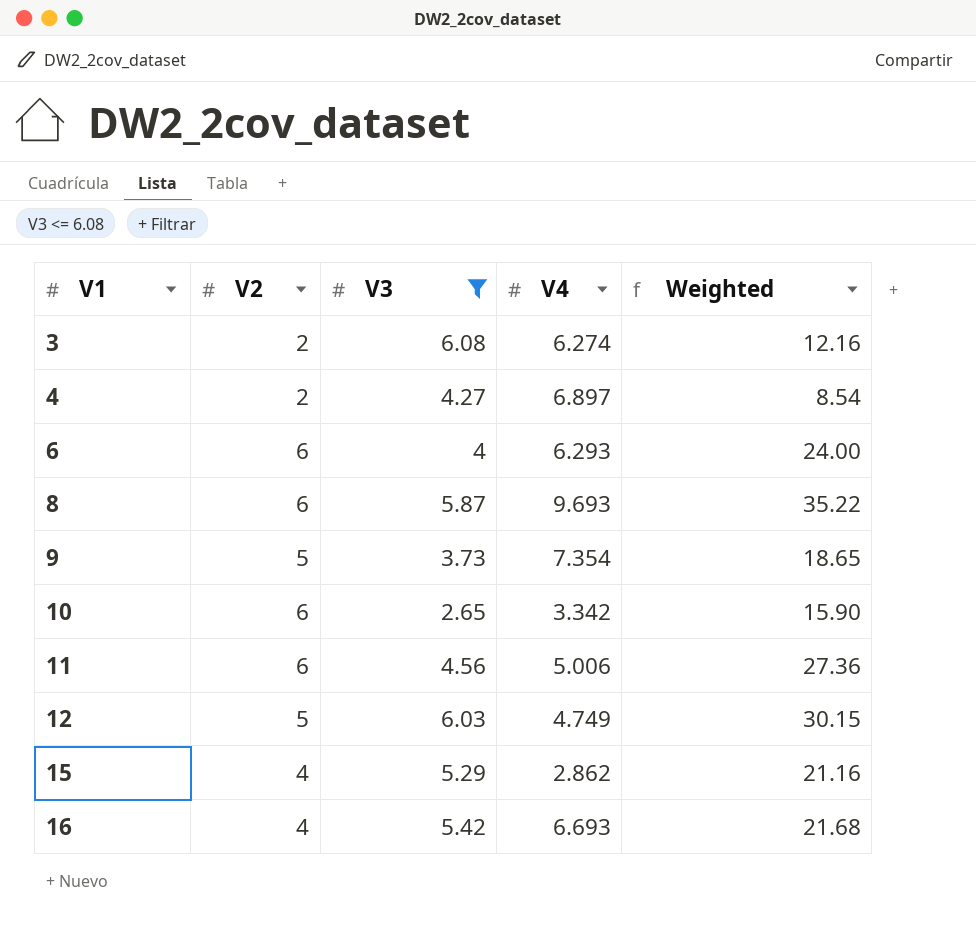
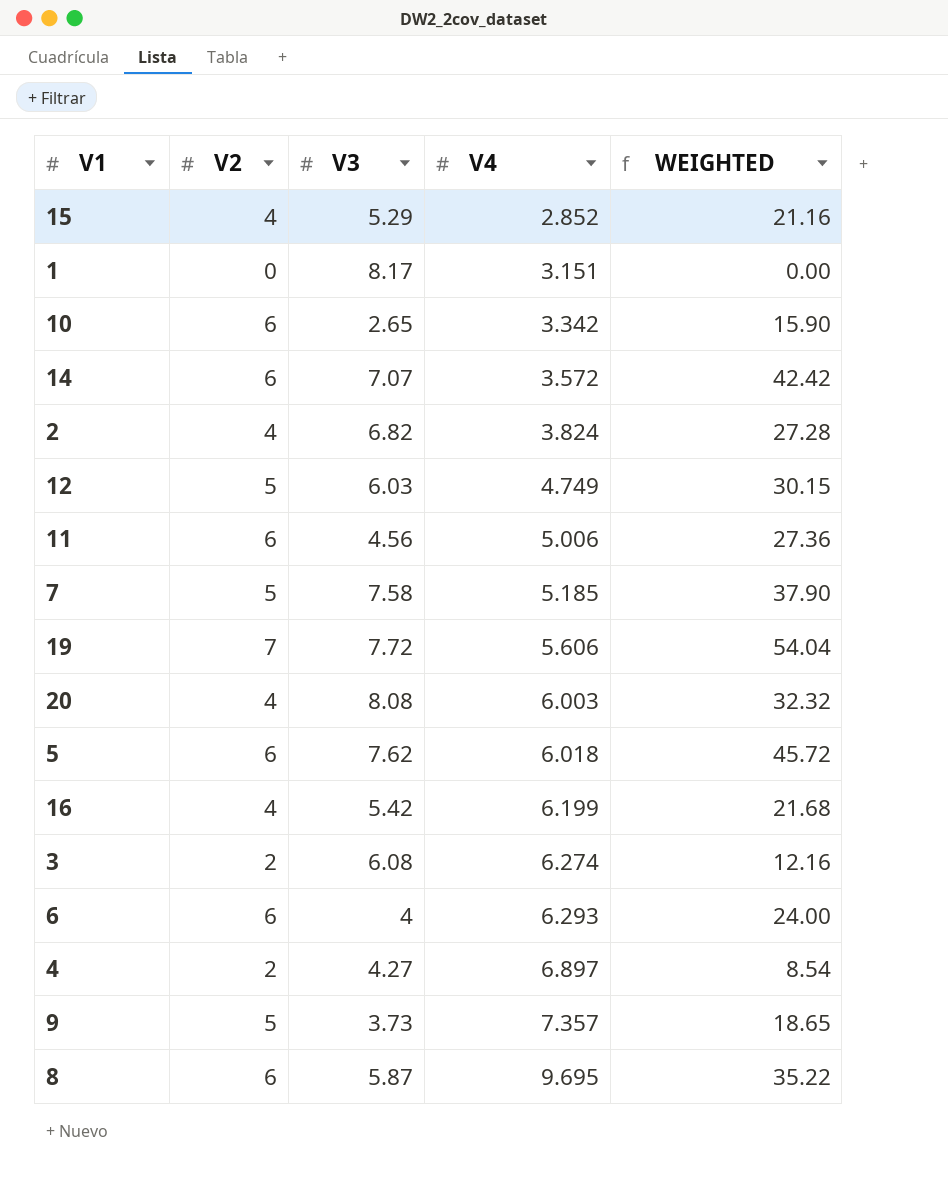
filter: V3 <= 6.08 -> none
row order: V1 ascending -> V4 ascending
column name: Weighted -> WEIGHTED
15 | V4: 2.862 -> 2.852
16 | V4: 6.693 -> 6.199
9 | V4: 7.354 -> 7.357
8 | V4: 9.693 -> 9.695

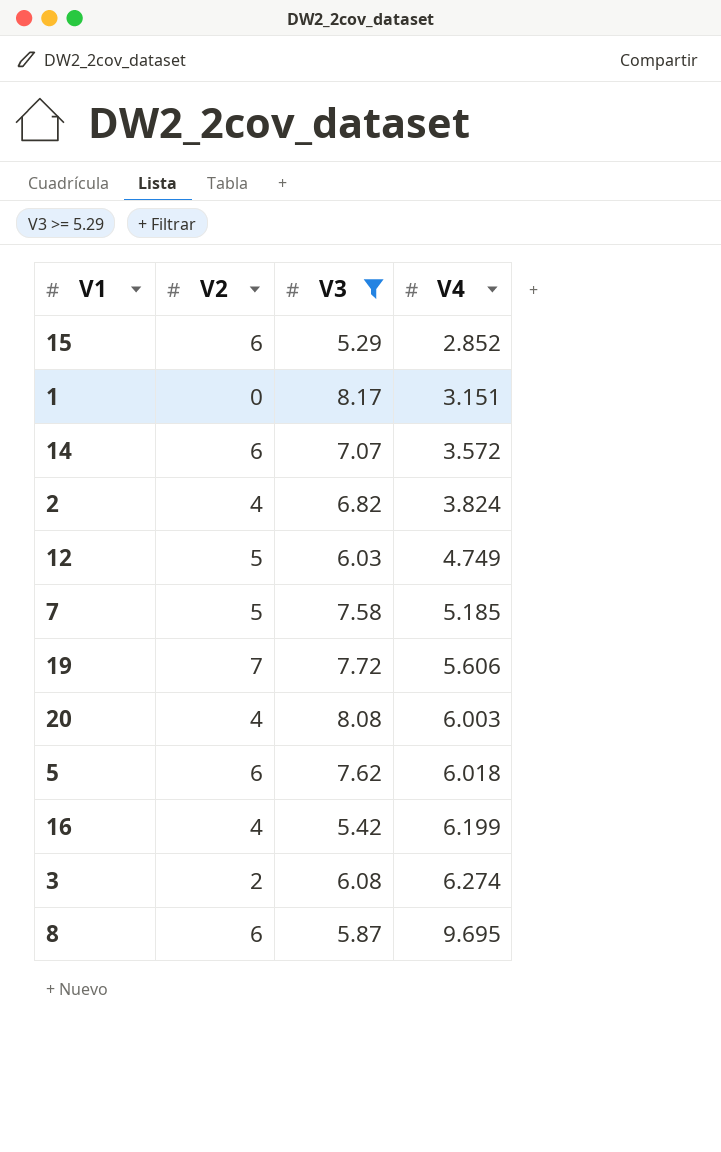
filter: none -> V3 >= 5.29
column WEIGHTED | formula: [V2] * [V3] -> none
15 | V2: 4 -> 6

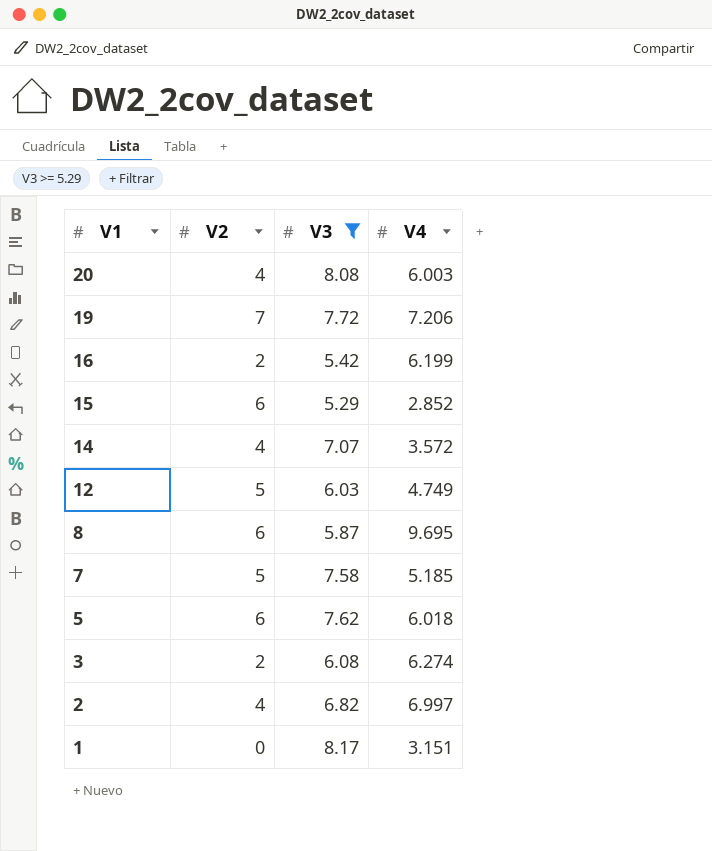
row order: V4 ascending -> V1 descending
19 | V4: 5.606 -> 7.206
16 | V2: 4 -> 2
14 | V2: 6 -> 4
2 | V4: 3.824 -> 6.997

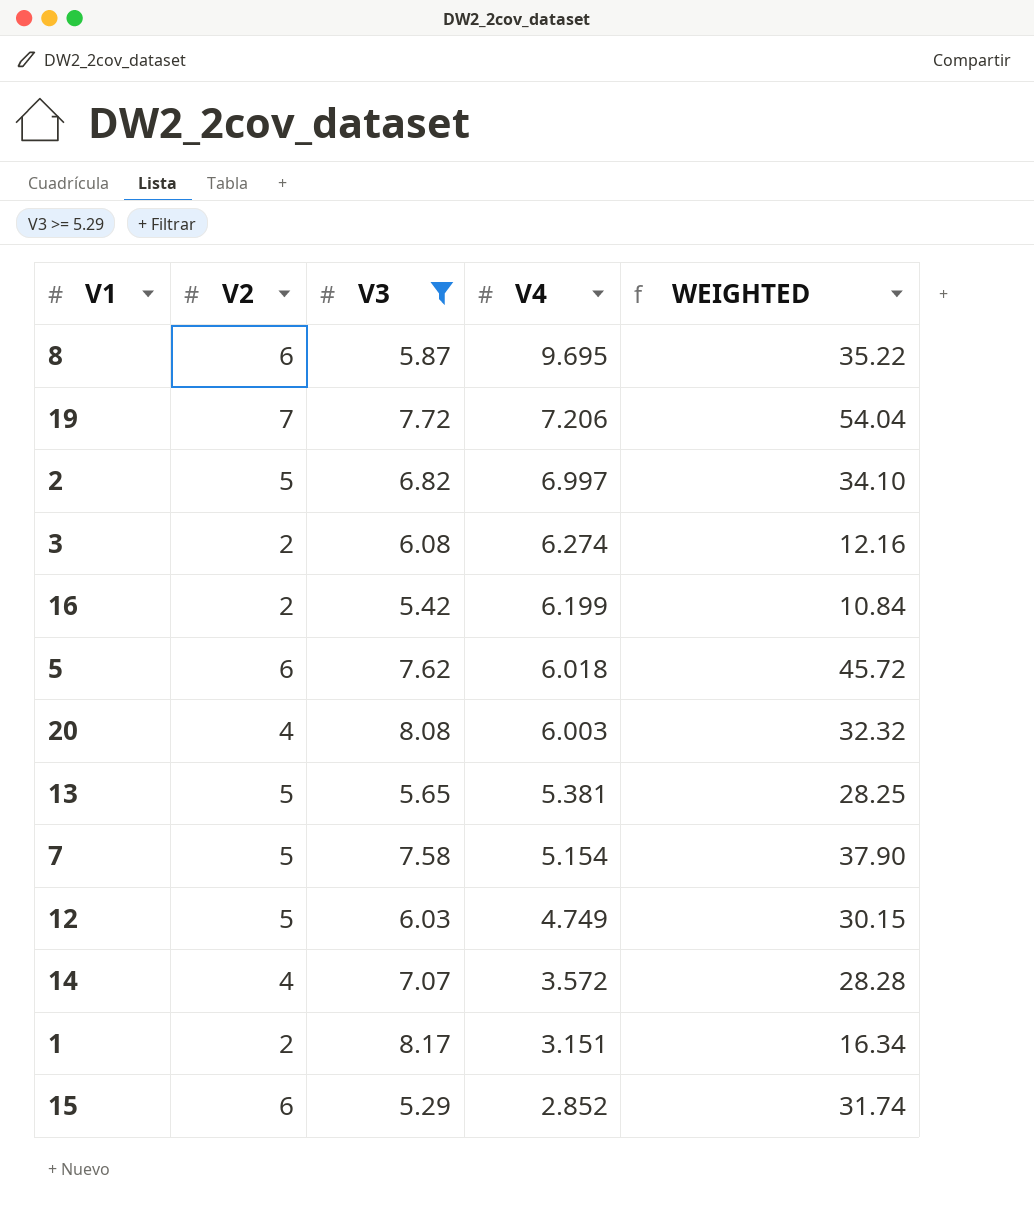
row order: V1 descending -> V4 descending
column WEIGHTED | formula: none -> [V2] * [V3]
2 | V2: 4 -> 5
row 13: none -> 5 | 5.65 | 5.381 | 28.25
7 | V4: 5.185 -> 5.154
1 | V2: 0 -> 2

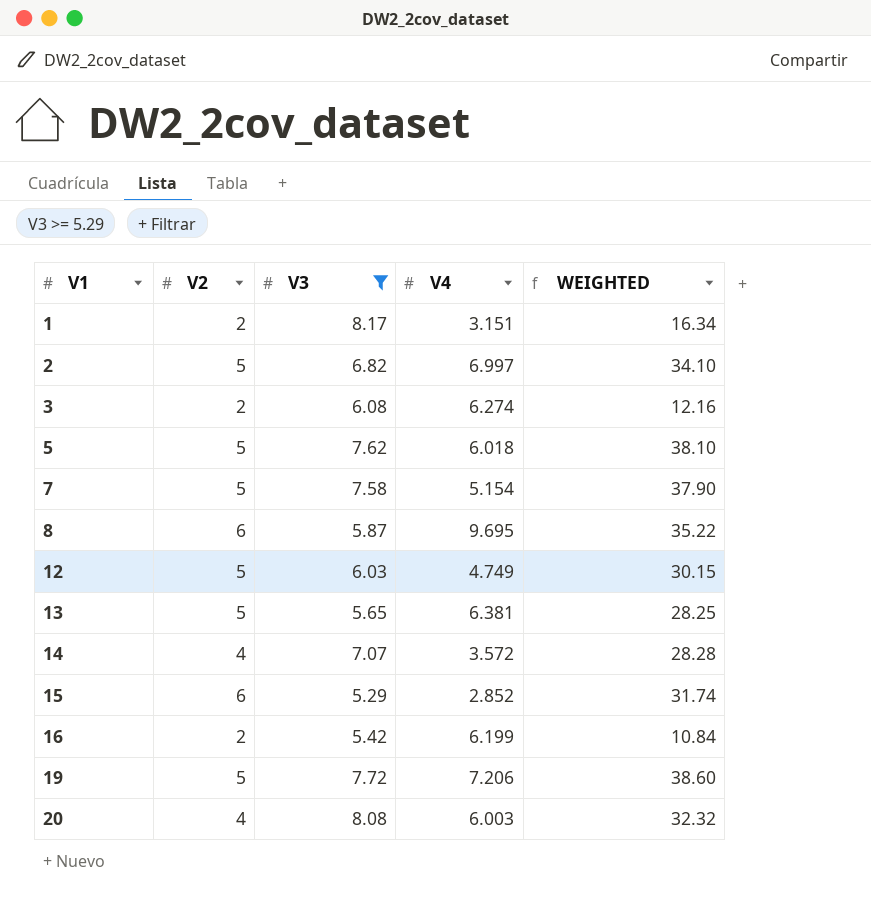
row order: V4 descending -> V1 ascending
5 | V2: 6 -> 5
5 | WEIGHTED: 45.72 -> 38.10
13 | V4: 5.381 -> 6.381
19 | V2: 7 -> 5
19 | WEIGHTED: 54.04 -> 38.60

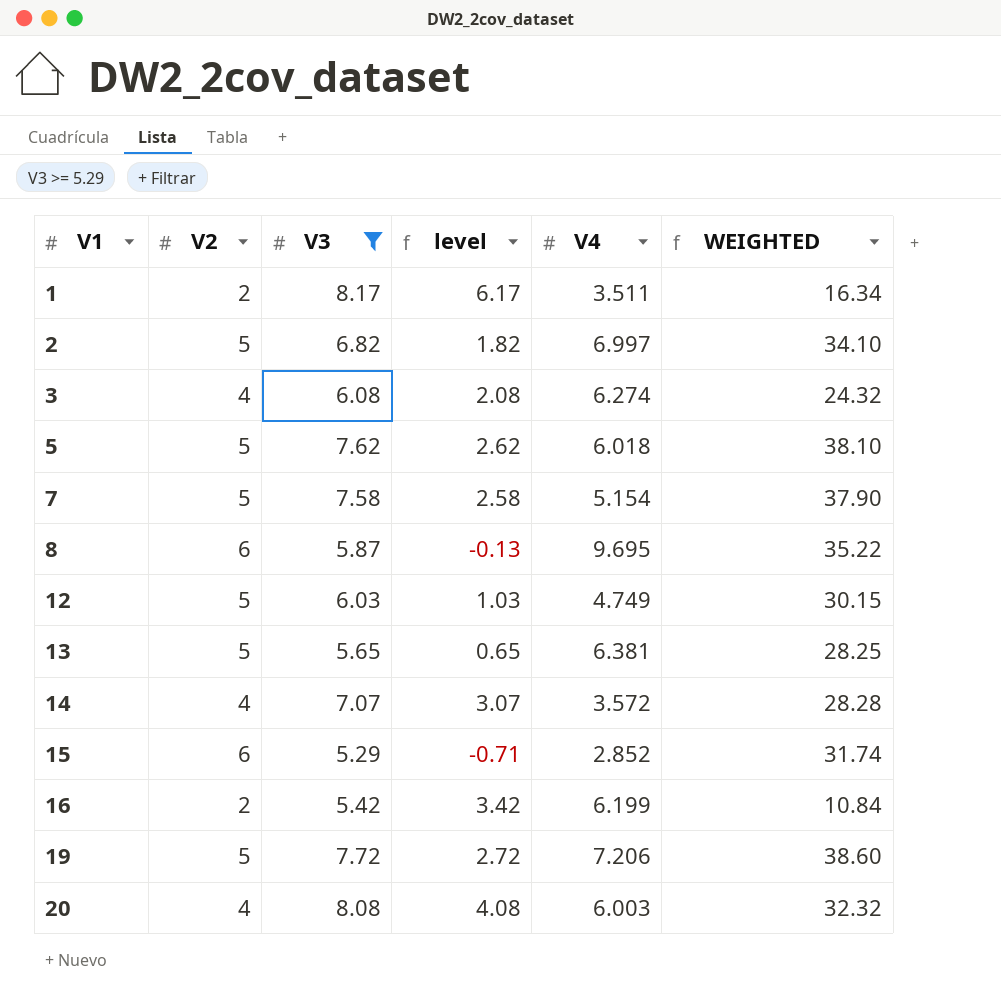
column level | formula: none -> [V3] - [V2]
1 | V4: 3.151 -> 3.511
3 | V2: 2 -> 4
3 | WEIGHTED: 12.16 -> 24.32

